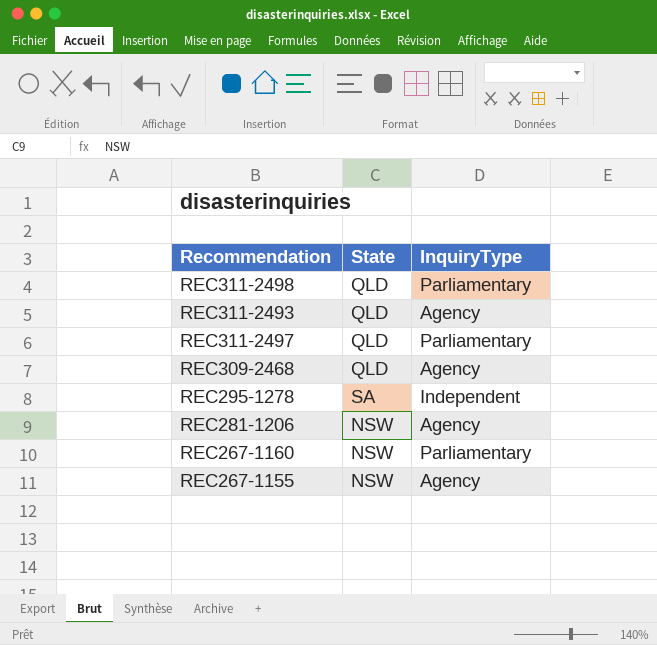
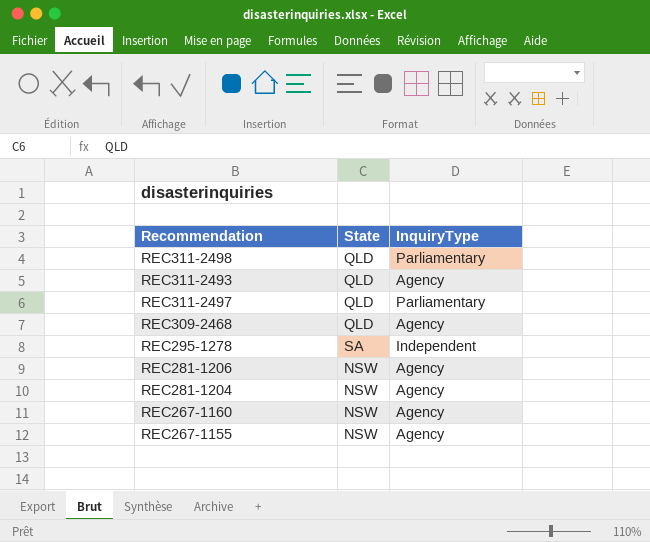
row REC281-1204: none -> NSW | Agency
REC267-1160 | InquiryType: Parliamentary -> Agency

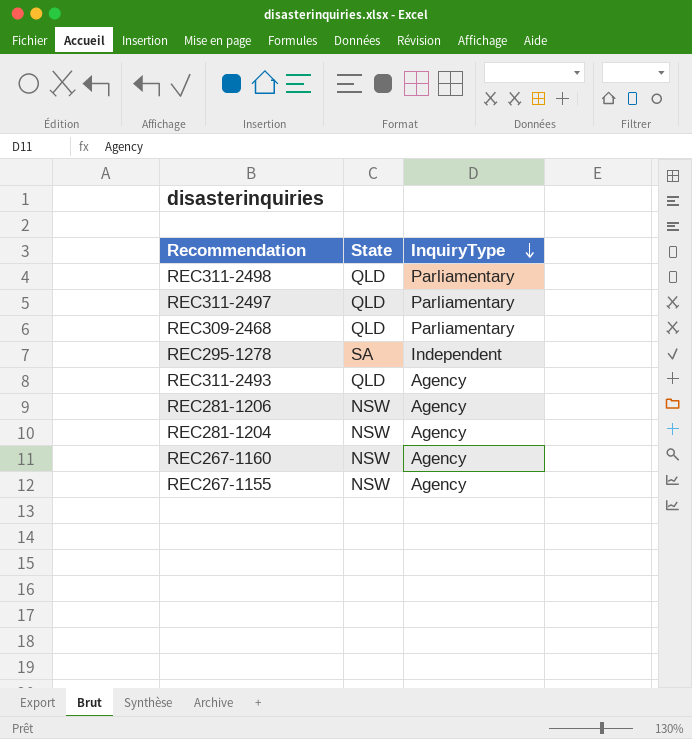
row order: none -> InquiryType descending
REC309-2468 | InquiryType: Agency -> Parliamentary

